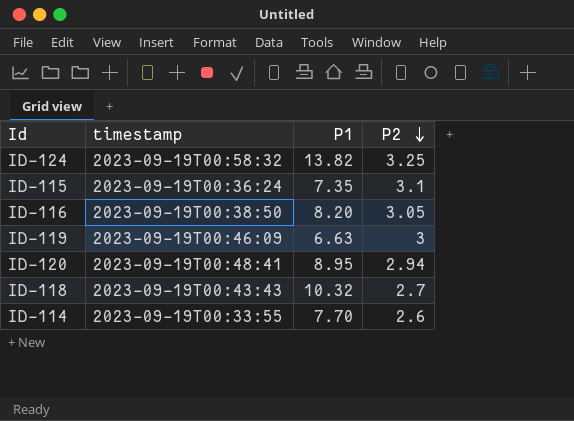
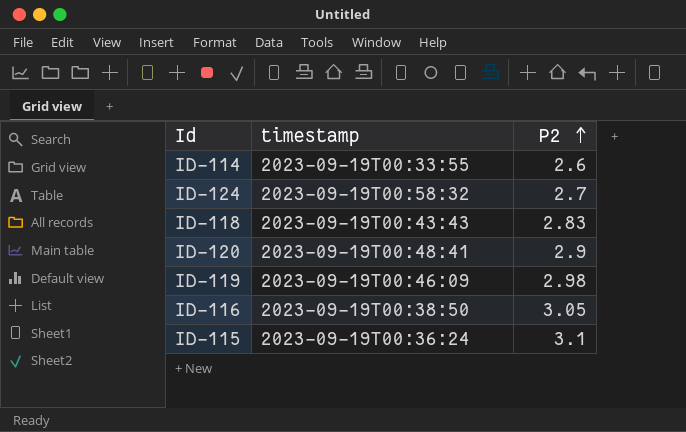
row order: P2 descending -> P2 ascending
column P1 | position: 3 -> none
ID-124 | P2: 3.25 -> 2.7
ID-118 | P2: 2.7 -> 2.83
ID-120 | P2: 2.94 -> 2.9
ID-119 | P2: 3 -> 2.98

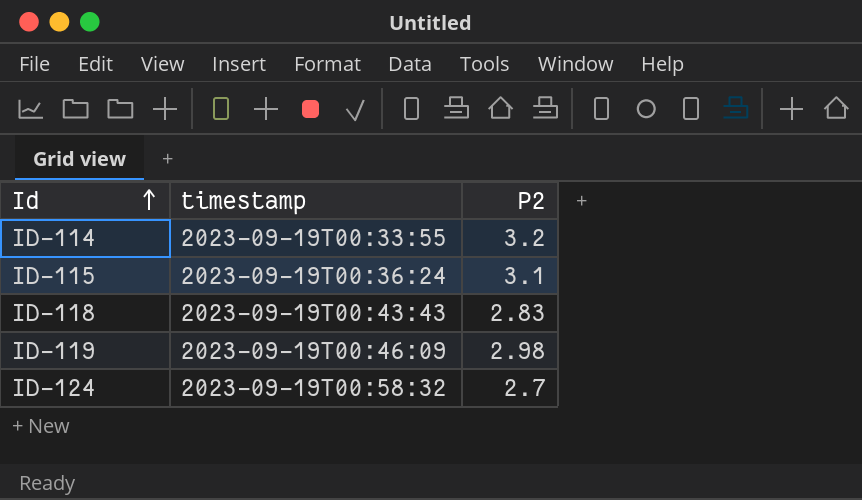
row order: P2 ascending -> Id ascending
row ID-120: 2023-09-19T00:48:41 | 2.9 -> none
row ID-116: 2023-09-19T00:38:50 | 3.05 -> none
ID-114 | P2: 2.6 -> 3.2

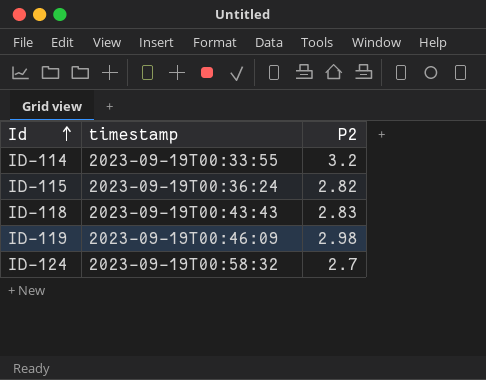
ID-115 | P2: 3.1 -> 2.82

